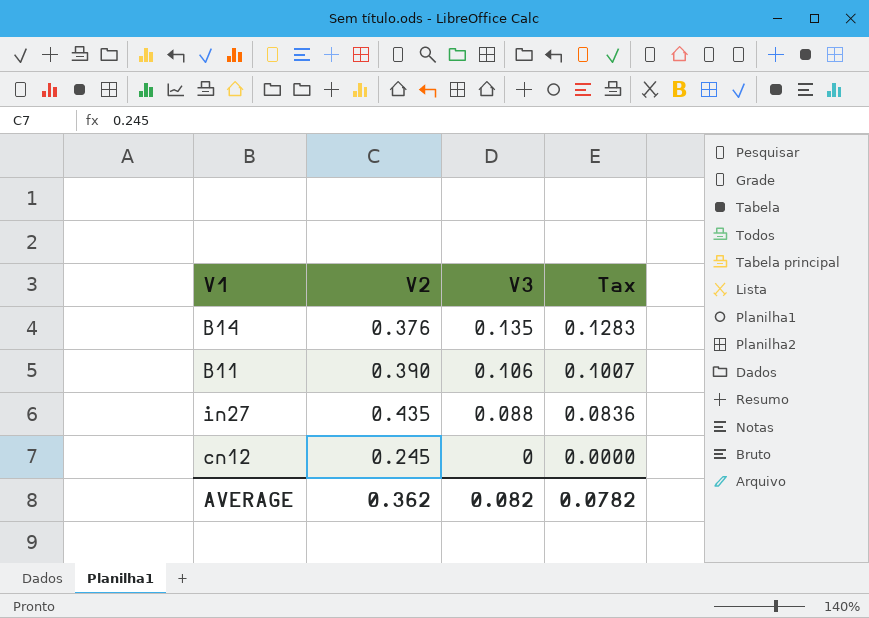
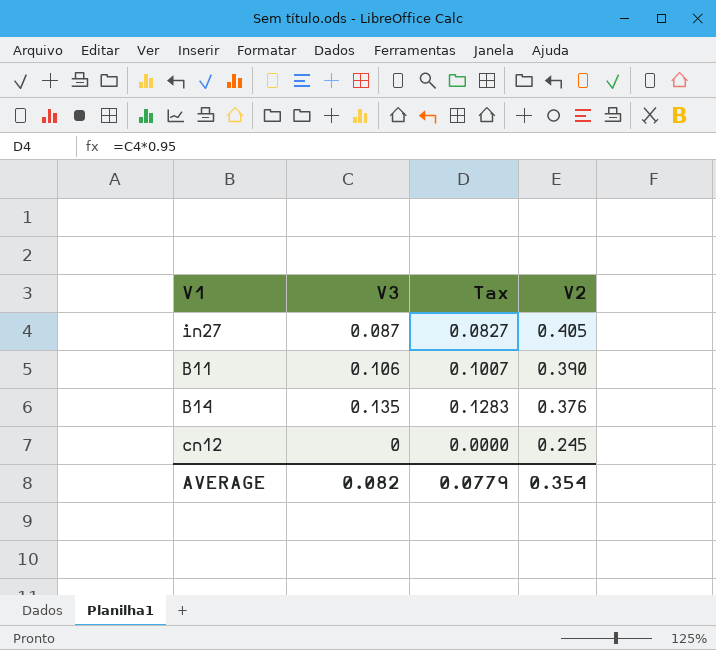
row order: V3 descending -> V2 descending
column V2 | position: 2 -> 4
in27 | V3: 0.088 -> 0.087
in27 | Tax: 0.0836 -> 0.0827
in27 | V2: 0.435 -> 0.405
AVERAGE | Tax: 0.0782 -> 0.0779
AVERAGE | V2: 0.362 -> 0.354

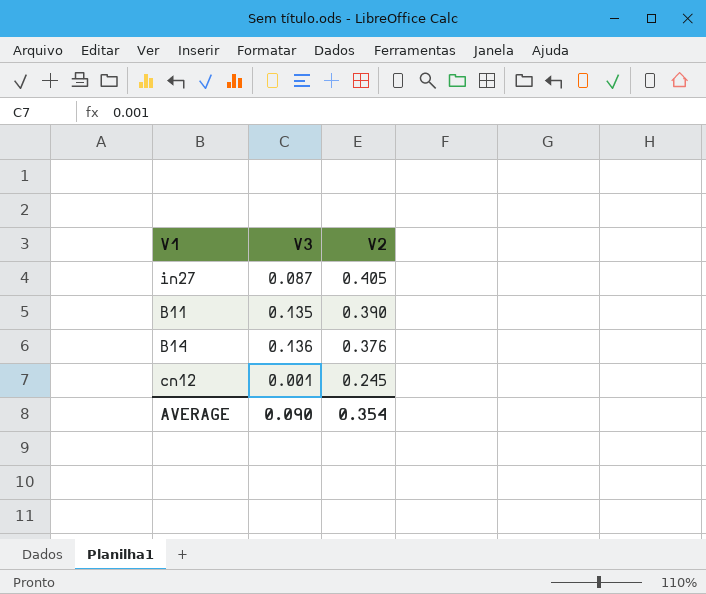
column Tax | formula: [V3] * 0.95 -> none
B11 | V3: 0.106 -> 0.135
B14 | V3: 0.135 -> 0.136
cn12 | V3: 0 -> 0.001
AVERAGE | V3: 0.082 -> 0.090

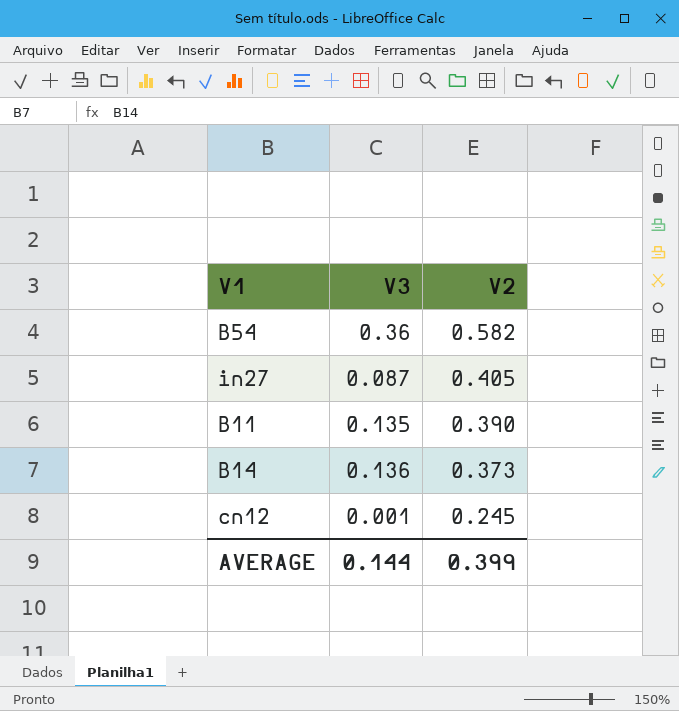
row B54: none -> 0.36 | 0.582
B14 | V2: 0.376 -> 0.373
AVERAGE | V3: 0.090 -> 0.144
AVERAGE | V2: 0.354 -> 0.399

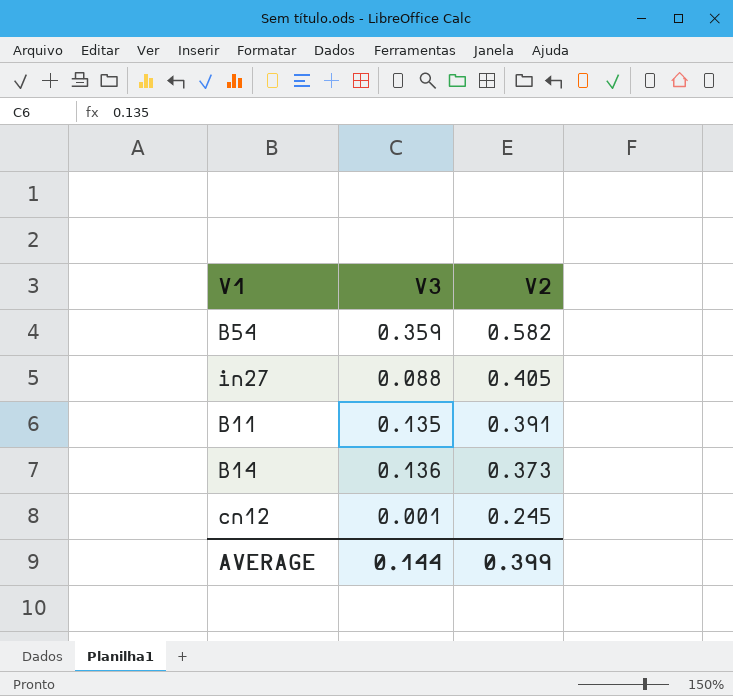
B54 | V3: 0.36 -> 0.359
in27 | V3: 0.087 -> 0.088
B11 | V2: 0.390 -> 0.391

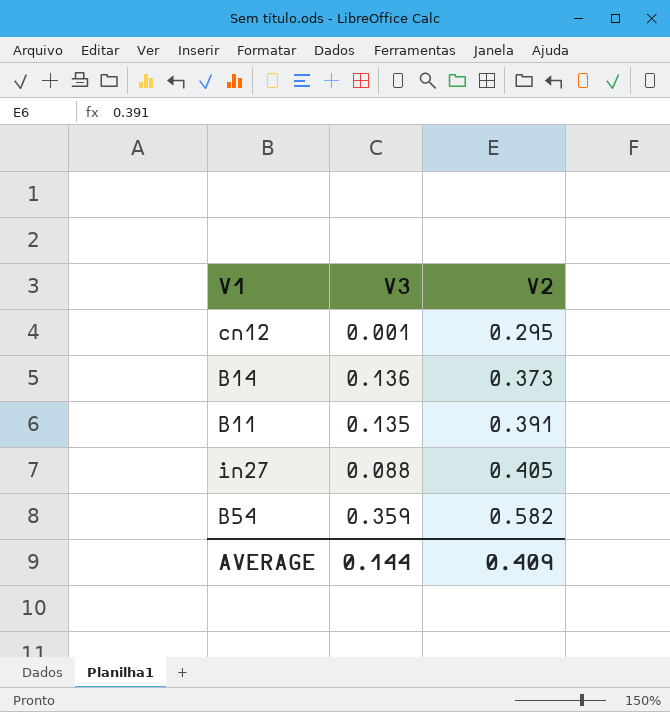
row order: V2 descending -> V2 ascending
cn12 | V2: 0.245 -> 0.295
AVERAGE | V2: 0.399 -> 0.409

